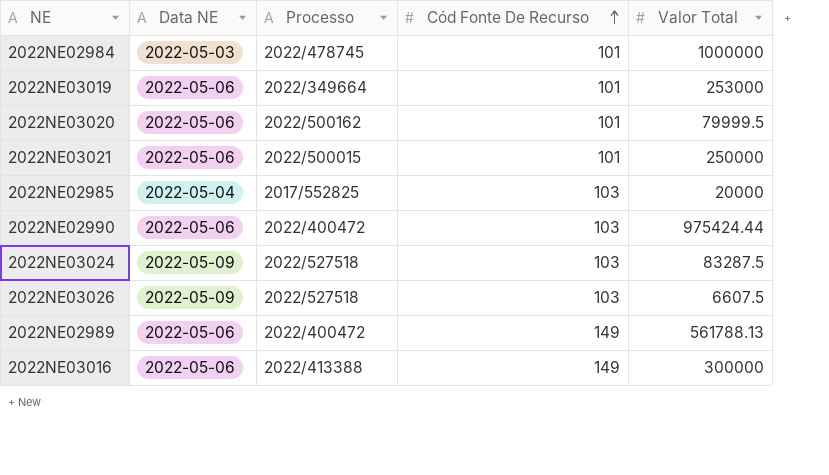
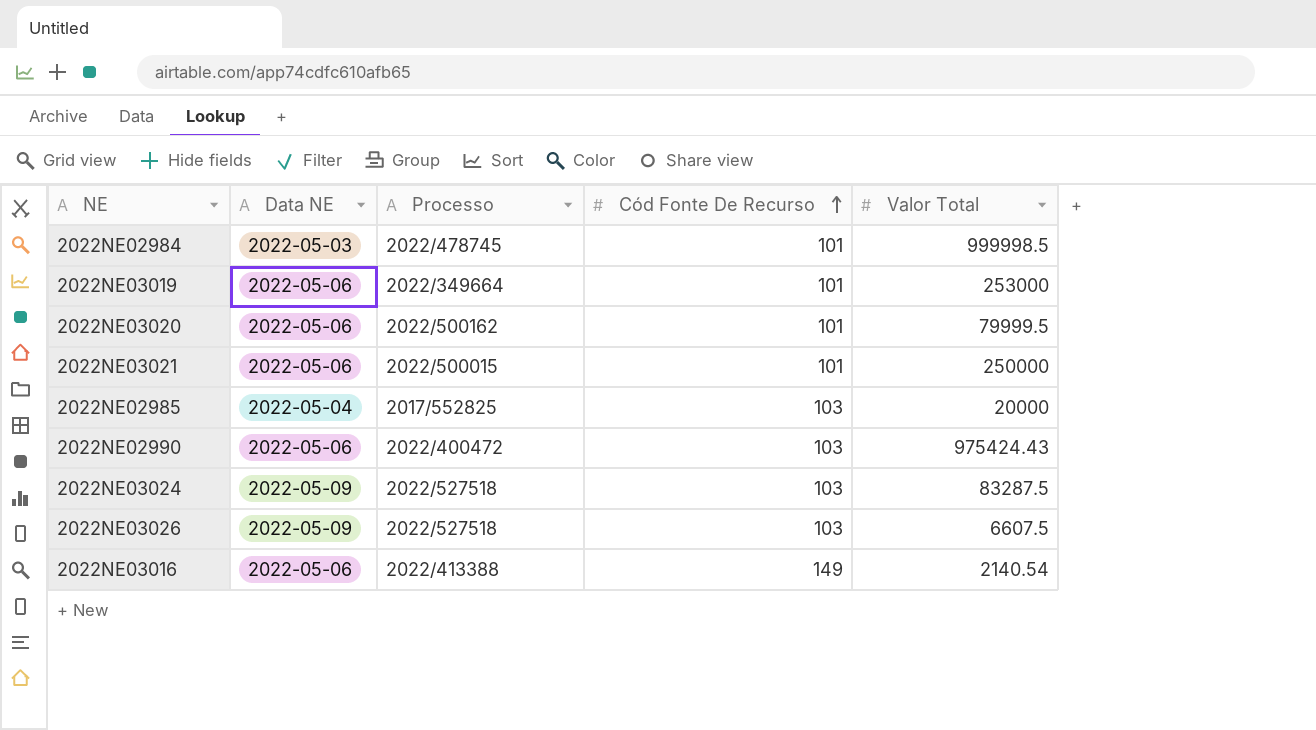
row 2022NE02989: 2022-05-06 | 2022/400472 | 149 | 561788.13 -> none
2022NE02984 | Valor Total: 1000000 -> 999998.5
2022NE02990 | Valor Total: 975424.44 -> 975424.43
2022NE03016 | Valor Total: 300000 -> 2140.54

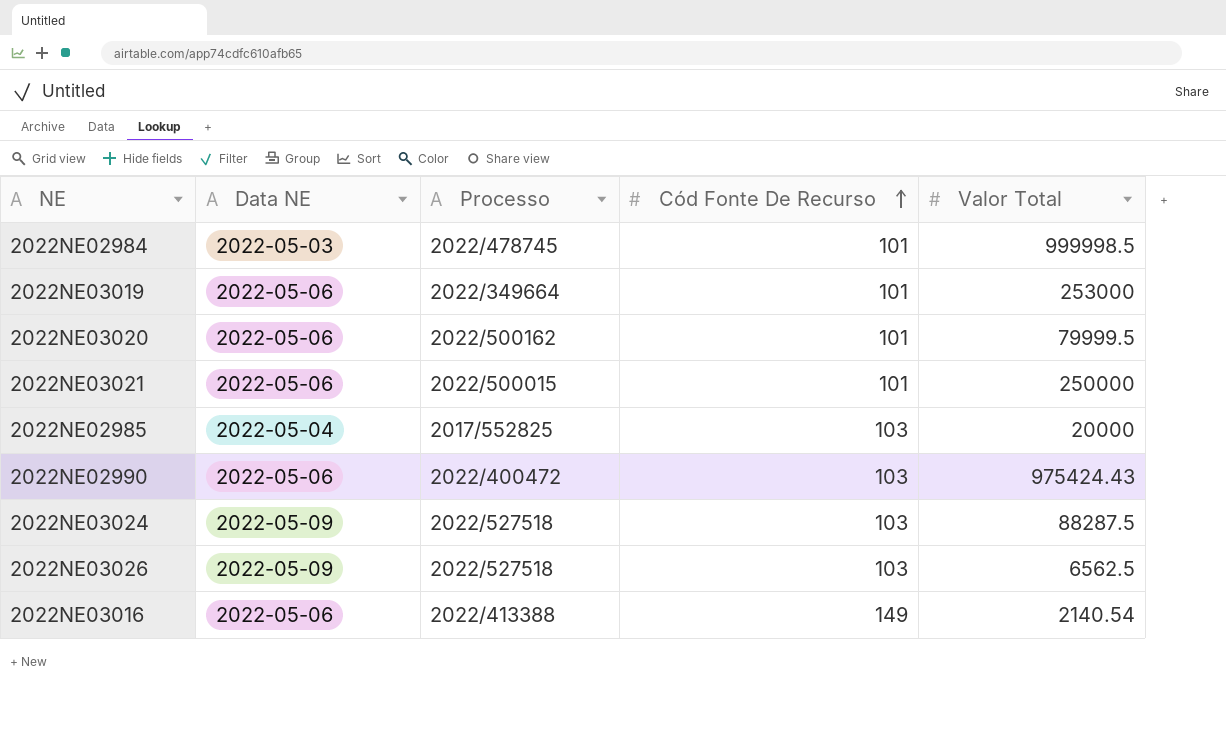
2022NE03024 | Valor Total: 83287.5 -> 88287.5
2022NE03026 | Valor Total: 6607.5 -> 6562.5

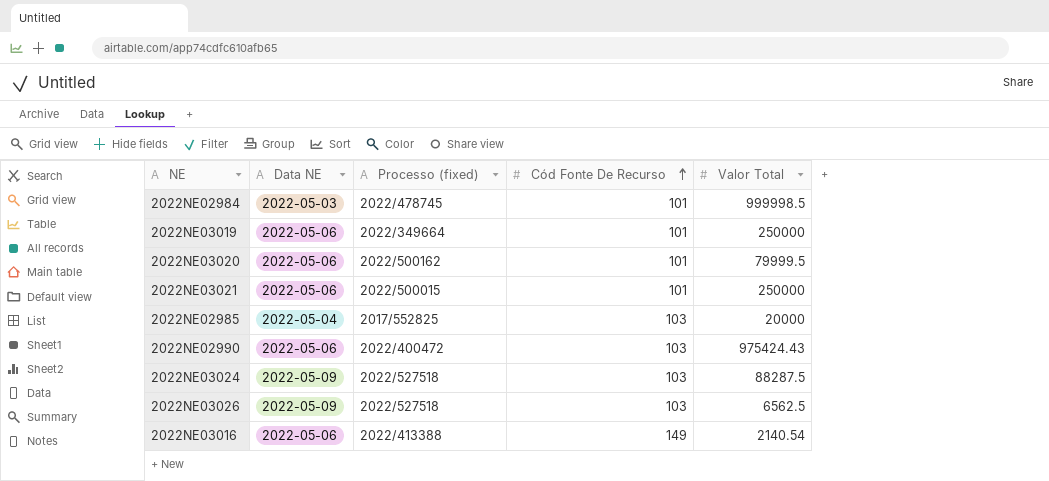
column name: Processo -> Processo (fixed)
2022NE03019 | Valor Total: 253000 -> 250000

